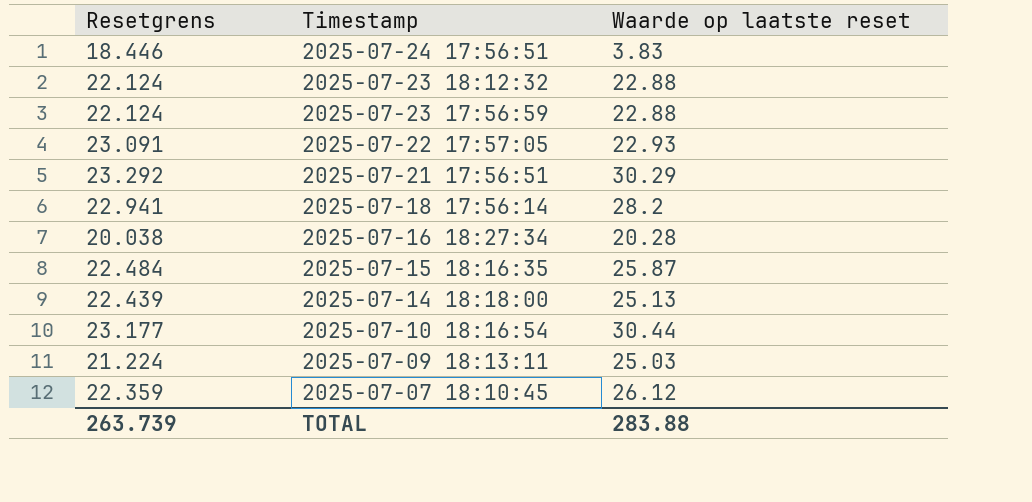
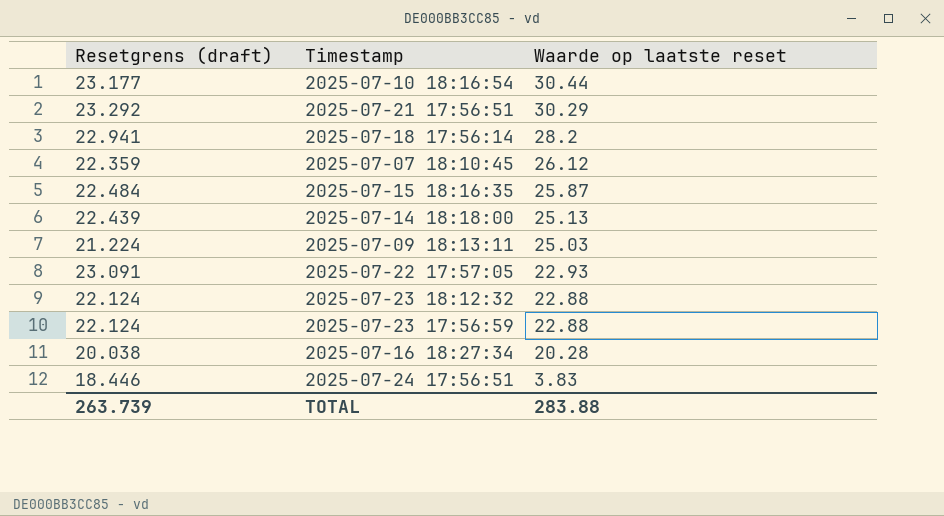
row order: Timestamp descending -> Waarde op laatste reset descending
column name: Resetgrens -> Resetgrens (draft)

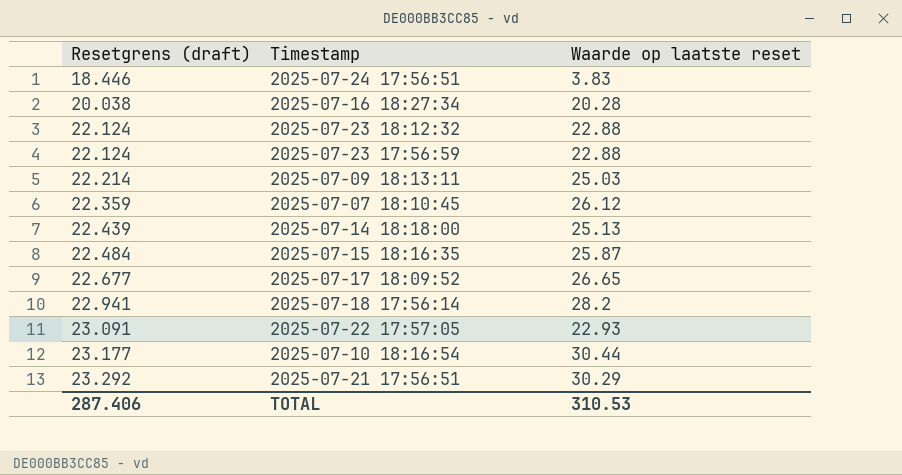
row order: Waarde op laatste reset descending -> Resetgrens (draft) ascending
2025-07-09 18:13:11 | Resetgrens (draft): 21.224 -> 22.214
row 2025-07-17 18:09:52: none -> 22.677 | 26.65
TOTAL | Resetgrens (draft): 263.739 -> 287.406
TOTAL | Waarde op laatste reset: 283.88 -> 310.53

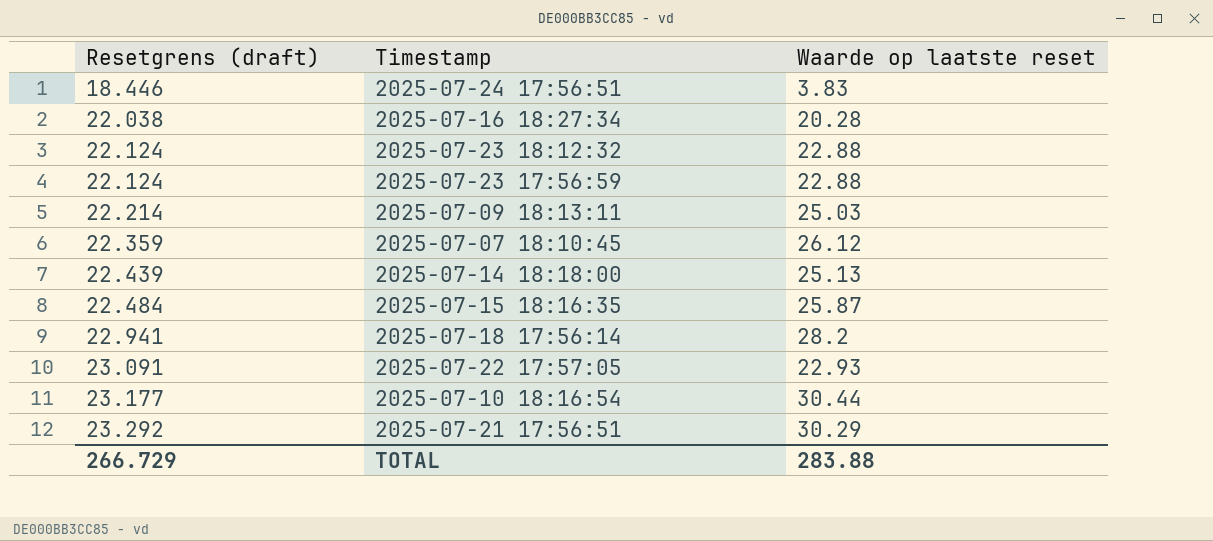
row 2025-07-17 18:09:52: 22.677 | 26.65 -> none
2025-07-16 18:27:34 | Resetgrens (draft): 20.038 -> 22.038
TOTAL | Resetgrens (draft): 287.406 -> 266.729
TOTAL | Waarde op laatste reset: 310.53 -> 283.88

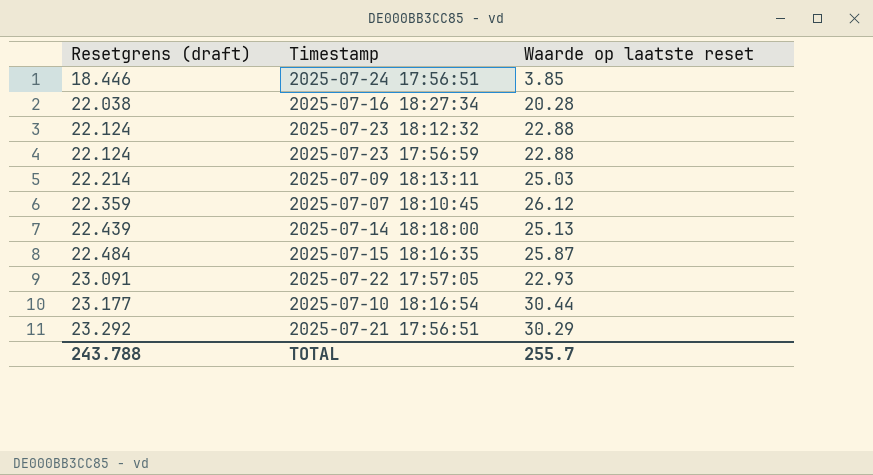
row 2025-07-18 17:56:14: 22.941 | 28.2 -> none
2025-07-24 17:56:51 | Waarde op laatste reset: 3.83 -> 3.85
TOTAL | Resetgrens (draft): 266.729 -> 243.788
TOTAL | Waarde op laatste reset: 283.88 -> 255.7

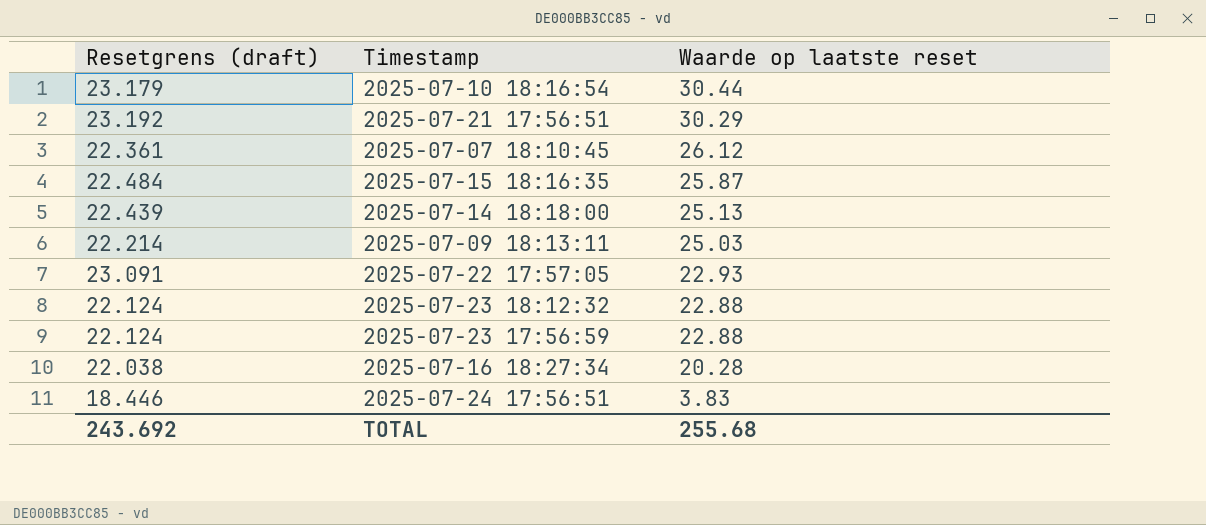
row order: Resetgrens (draft) ascending -> Waarde op laatste reset descending
2025-07-10 18:16:54 | Resetgrens (draft): 23.177 -> 23.179
2025-07-21 17:56:51 | Resetgrens (draft): 23.292 -> 23.192
2025-07-07 18:10:45 | Resetgrens (draft): 22.359 -> 22.361
2025-07-24 17:56:51 | Waarde op laatste reset: 3.85 -> 3.83
TOTAL | Resetgrens (draft): 243.788 -> 243.692
TOTAL | Waarde op laatste reset: 255.7 -> 255.68

